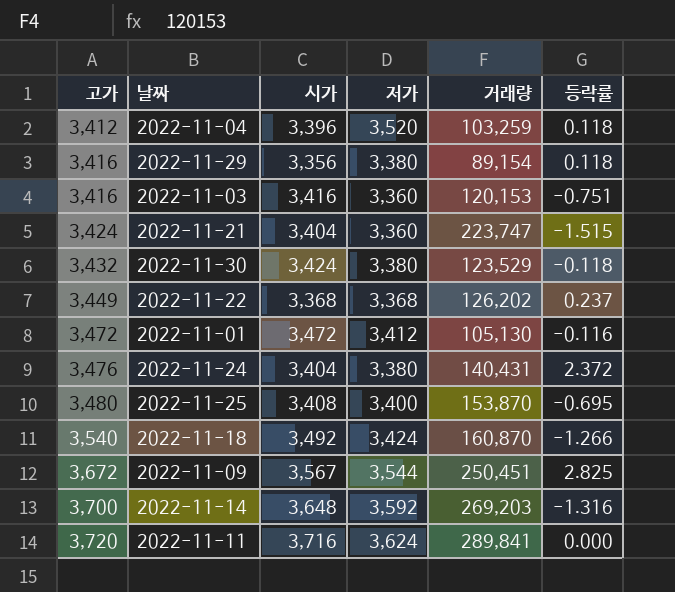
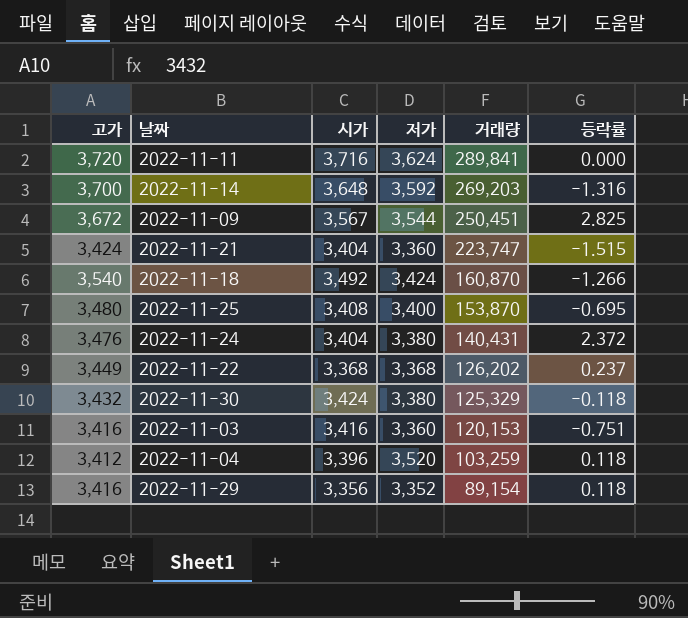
row order: 고가 ascending -> 거래량 descending
row 2022-11-01: 3,472 | 3,472 | 3,412 | 105,130 | -0.116 -> none
2022-11-30 | 거래량: 123,529 -> 125,329
2022-11-29 | 저가: 3,380 -> 3,352

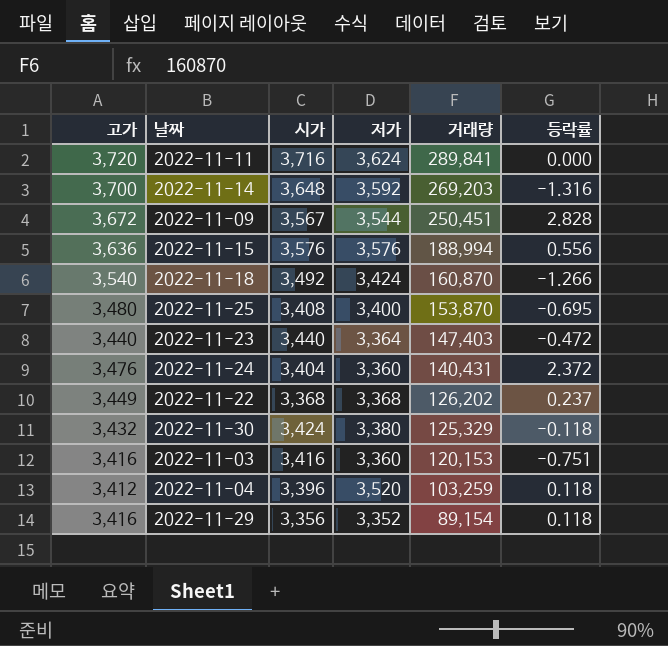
row 2022-11-21: 3,424 | 3,404 | 3,360 | 223,747 | -1.515 -> none
2022-11-09 | 등락률: 2.825 -> 2.828
row 2022-11-15: none -> 3,636 | 3,576 | 3,576 | 188,994 | 0.556
row 2022-11-23: none -> 3,440 | 3,440 | 3,364 | 147,403 | -0.472
2022-11-24 | 저가: 3,380 -> 3,360

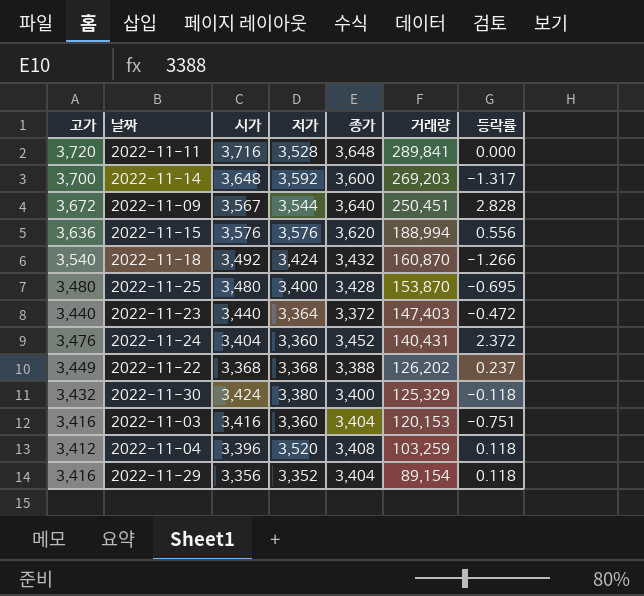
column 종가 | position: none -> 5
2022-11-11 | 저가: 3,624 -> 3,528
2022-11-14 | 등락률: -1.316 -> -1.317
2022-11-25 | 시가: 3,408 -> 3,480

